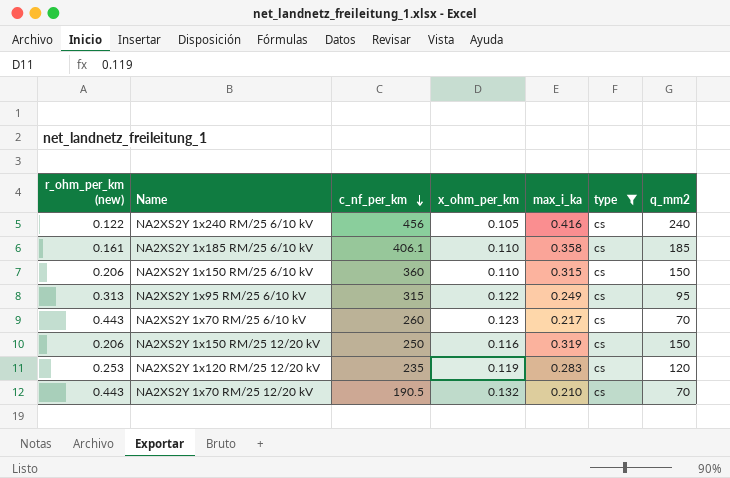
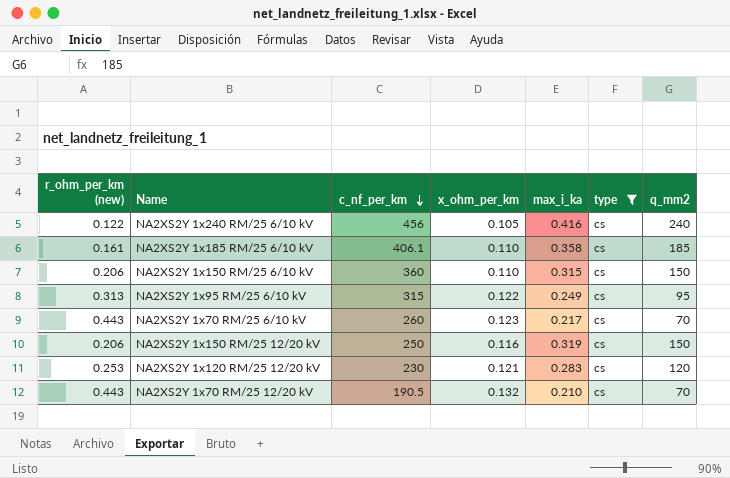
NA2XS2Y 1x120 RM/25 12/20 kV | c_nf_per_km: 235 -> 230
NA2XS2Y 1x120 RM/25 12/20 kV | x_ohm_per_km: 0.119 -> 0.121

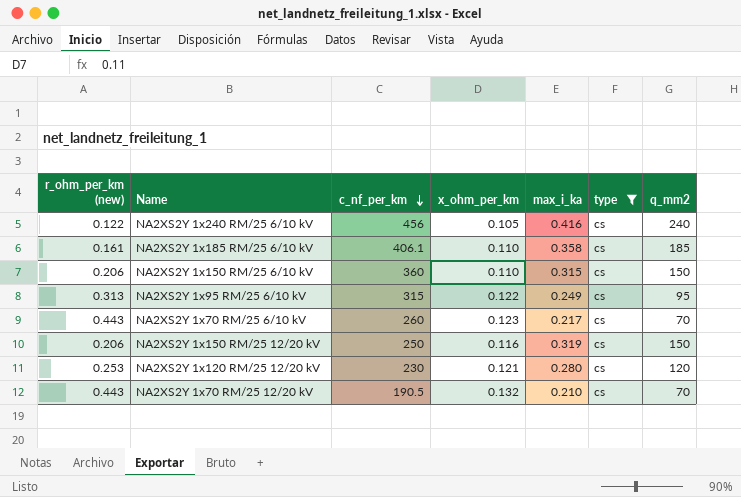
NA2XS2Y 1x120 RM/25 12/20 kV | max_i_ka: 0.283 -> 0.280

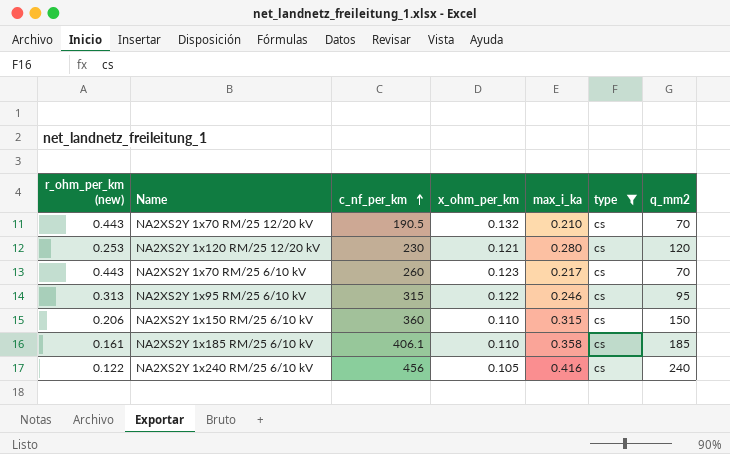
row order: c_nf_per_km descending -> c_nf_per_km ascending
row NA2XS2Y 1x150 RM/25 12/20 kV: 0.206 | 250 | 0.116 | 0.319 | cs | 150 -> none
NA2XS2Y 1x95 RM/25 6/10 kV | max_i_ka: 0.249 -> 0.246

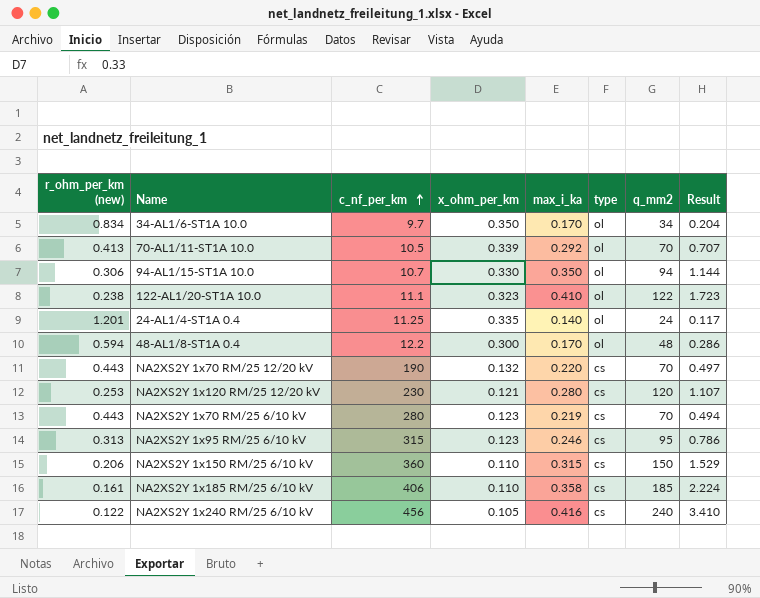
filter: type = cs -> none
column Result | formula: none -> [max_i_ka] / [r_ohm_per_km (new)]
NA2XS2Y 1x70 RM/25 12/20 kV | c_nf_per_km: 190.5 -> 190
NA2XS2Y 1x70 RM/25 12/20 kV | max_i_ka: 0.210 -> 0.220
NA2XS2Y 1x70 RM/25 6/10 kV | c_nf_per_km: 260 -> 280
NA2XS2Y 1x70 RM/25 6/10 kV | max_i_ka: 0.217 -> 0.219
NA2XS2Y 1x95 RM/25 6/10 kV | x_ohm_per_km: 0.122 -> 0.123
NA2XS2Y 1x185 RM/25 6/10 kV | c_nf_per_km: 406.1 -> 406

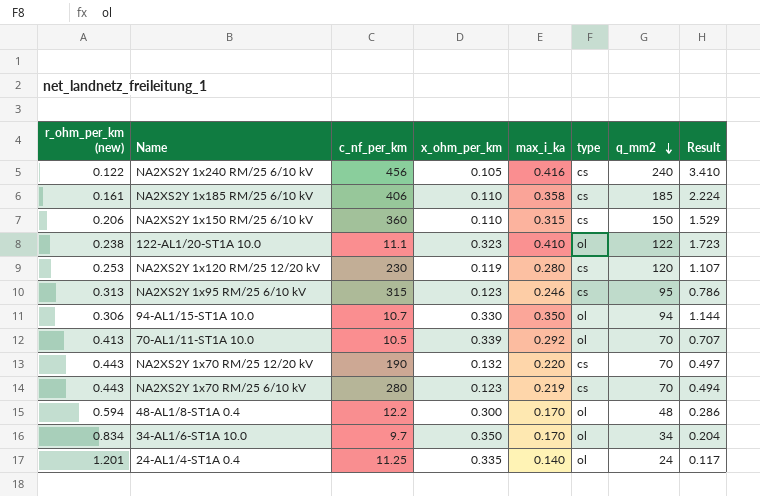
row order: c_nf_per_km ascending -> q_mm2 descending
NA2XS2Y 1x120 RM/25 12/20 kV | x_ohm_per_km: 0.121 -> 0.119

